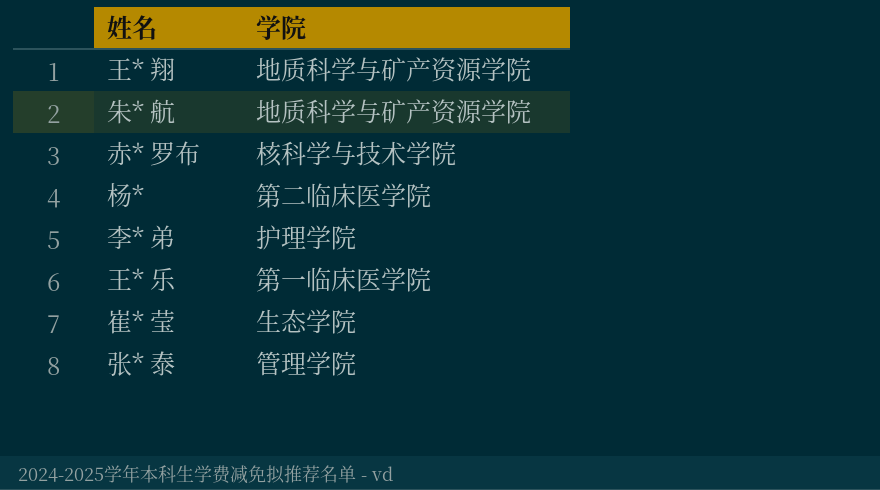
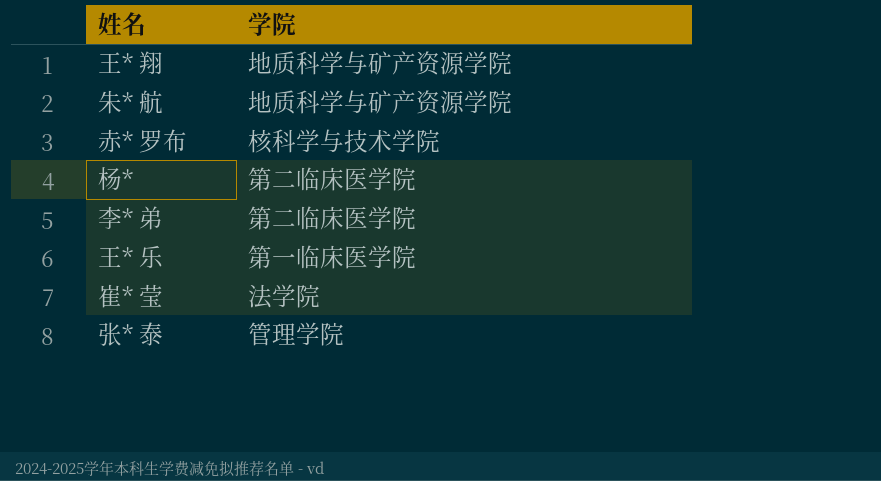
李* 弟 | 学院: 护理学院 -> 第二临床医学院
崔* 莹 | 学院: 生态学院 -> 法学院

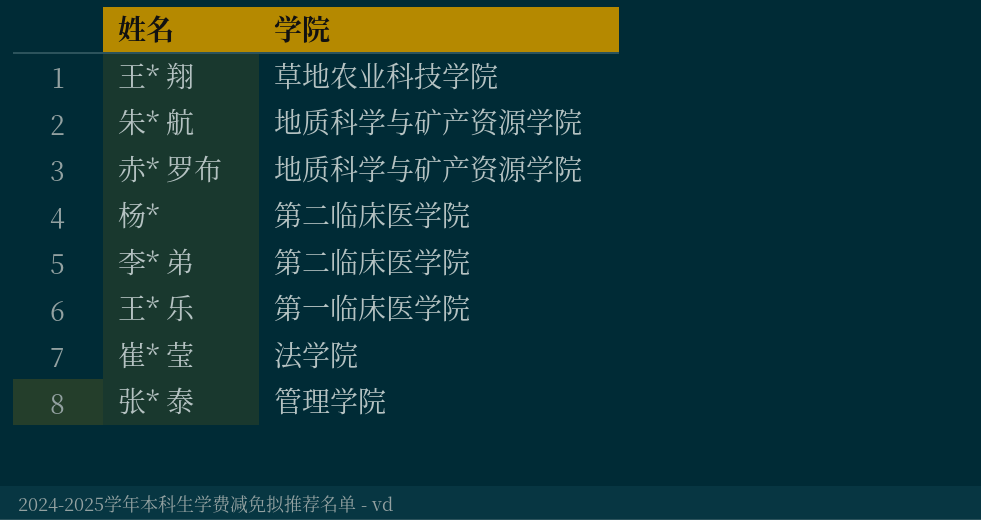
王* 翔 | 学院: 地质科学与矿产资源学院 -> 草地农业科技学院
赤* 罗布 | 学院: 核科学与技术学院 -> 地质科学与矿产资源学院

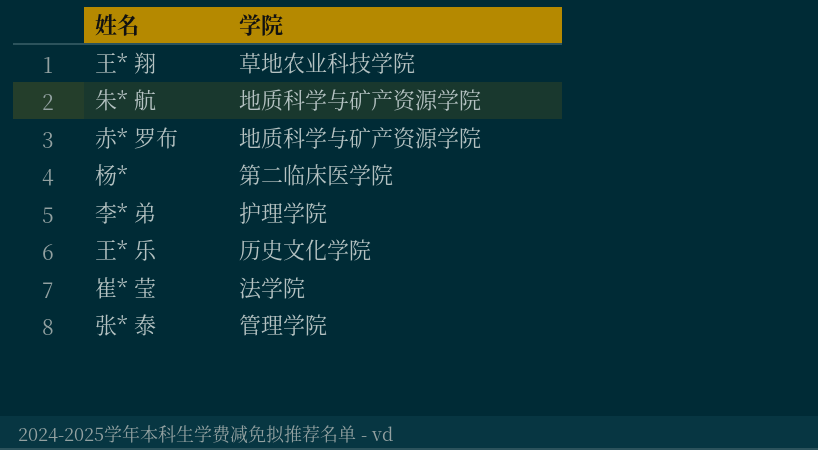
李* 弟 | 学院: 第二临床医学院 -> 护理学院
王* 乐 | 学院: 第一临床医学院 -> 历史文化学院

